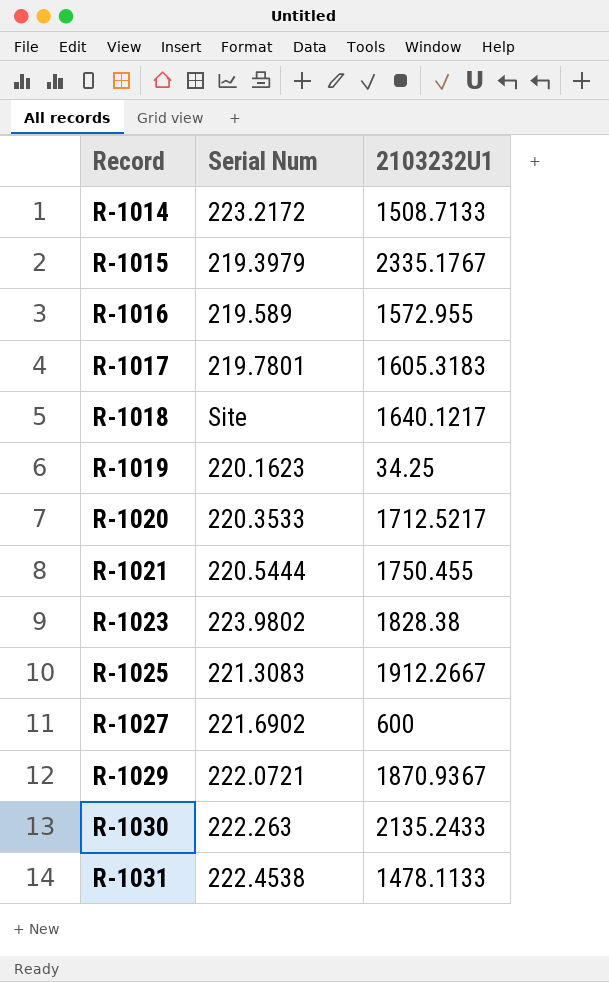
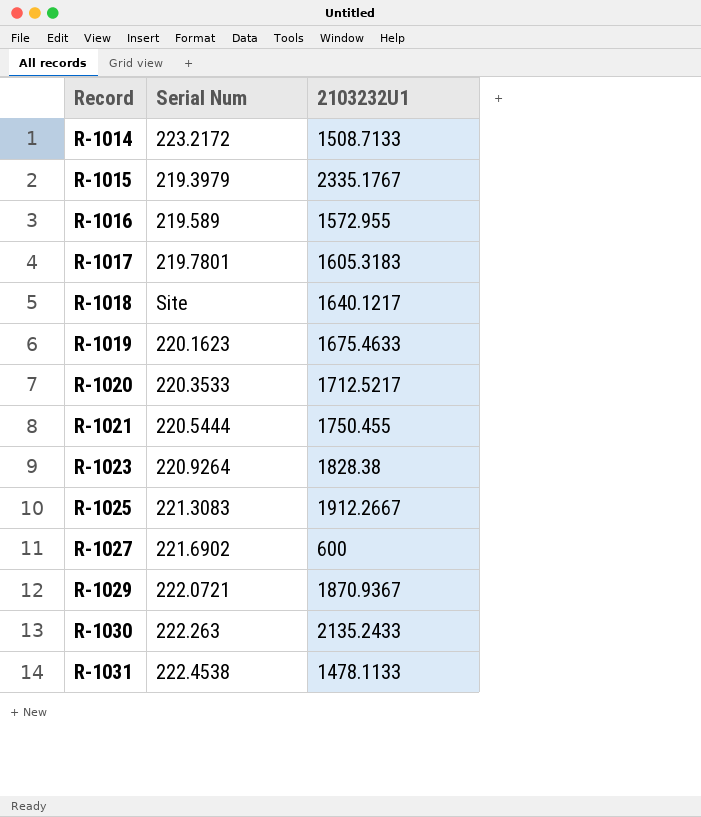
R-1019 | 2103232U1: 34.25 -> 1675.4633
R-1023 | Serial Num: 223.9802 -> 220.9264

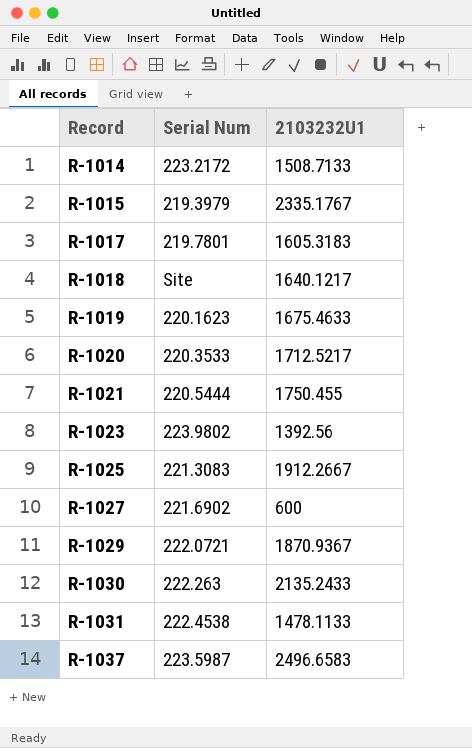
row R-1016: 219.589 | 1572.955 -> none
R-1023 | Serial Num: 220.9264 -> 223.9802
R-1023 | 2103232U1: 1828.38 -> 1392.56
row R-1037: none -> 223.5987 | 2496.6583

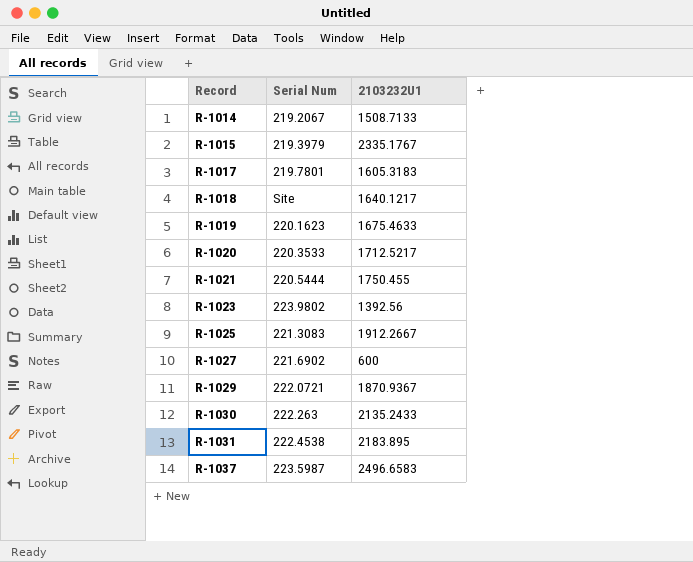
R-1014 | Serial Num: 223.2172 -> 219.2067
R-1031 | 2103232U1: 1478.1133 -> 2183.895

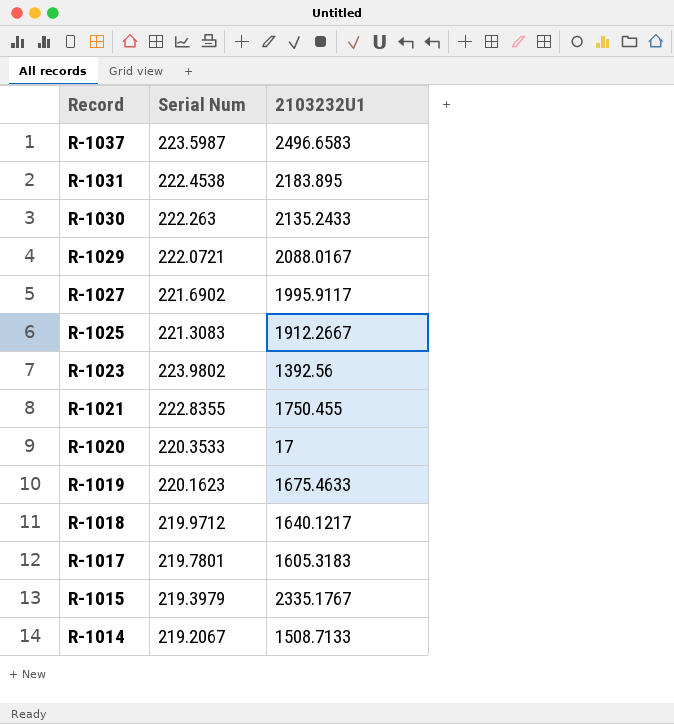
row order: Record ascending -> Record descending
R-1029 | 2103232U1: 1870.9367 -> 2088.0167
R-1027 | 2103232U1: 600 -> 1995.9117
R-1021 | Serial Num: 220.5444 -> 222.8355
R-1020 | 2103232U1: 1712.5217 -> 17
R-1018 | Serial Num: Site -> 219.9712

